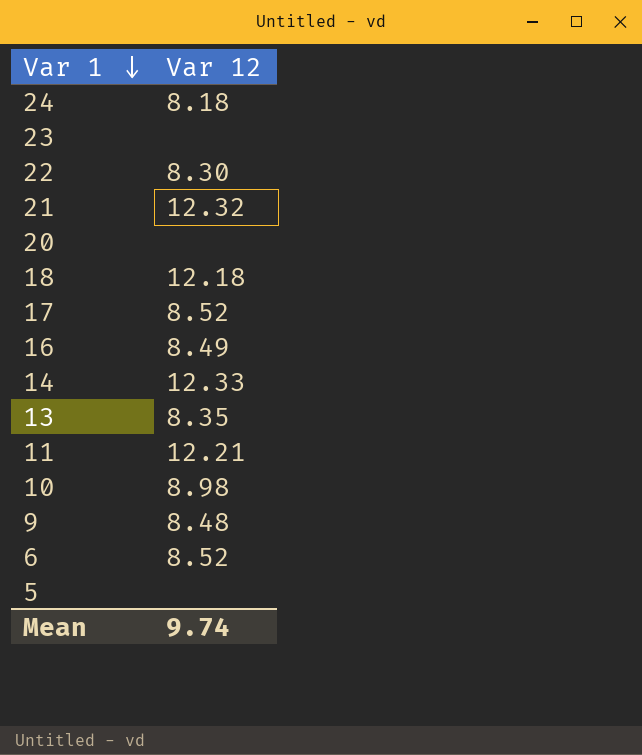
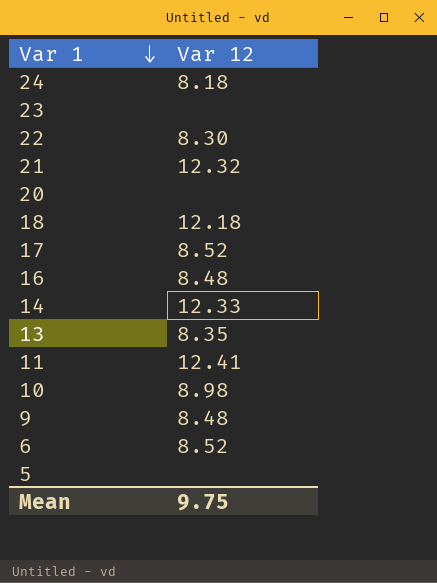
16 | Var 12: 8.49 -> 8.48
11 | Var 12: 12.21 -> 12.41
Mean | Var 12: 9.74 -> 9.75

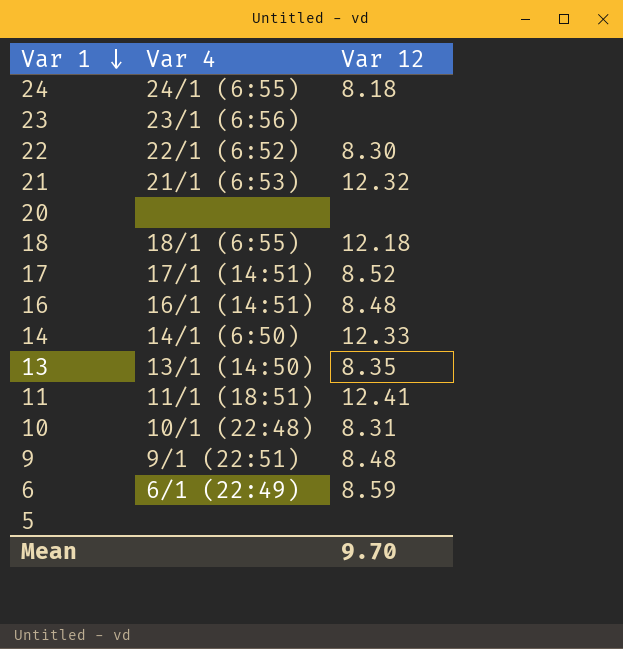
column Var 4 | position: none -> 2
10 | Var 12: 8.98 -> 8.31
6 | Var 12: 8.52 -> 8.59
Mean | Var 12: 9.75 -> 9.70

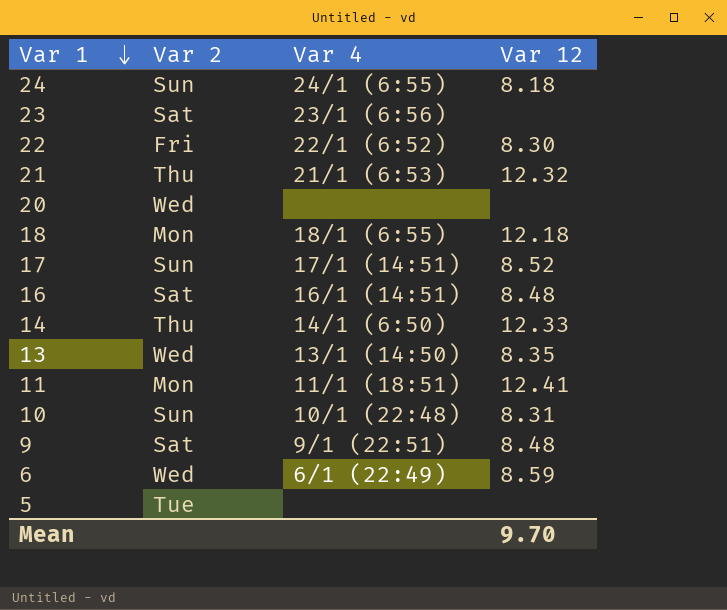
column Var 2 | position: none -> 2

